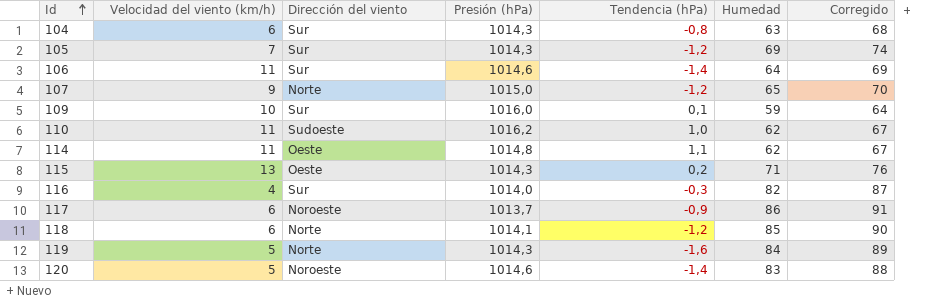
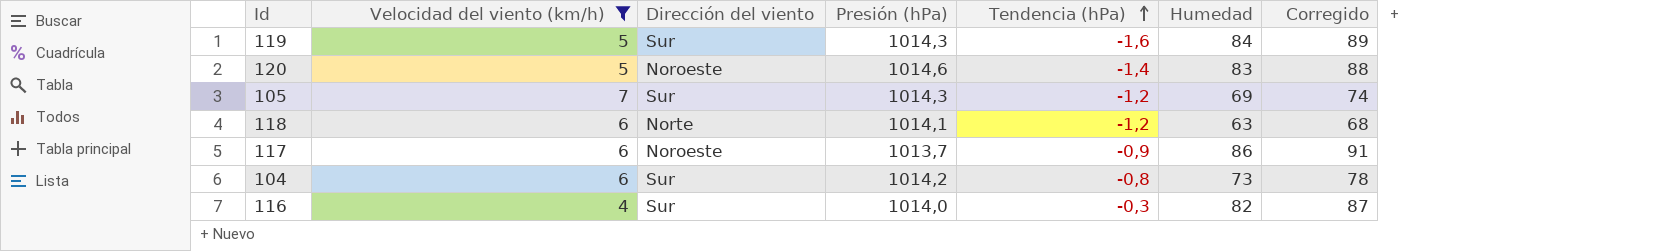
filter: none -> Velocidad del viento (km/h) <= 7
row order: Id ascending -> Tendencia (hPa) ascending
119 | Dirección del viento: Norte -> Sur
118 | Humedad: 85 -> 63
118 | Corregido: 90 -> 68
104 | Presión (hPa): 1014,3 -> 1014,2
104 | Humedad: 63 -> 73
104 | Corregido: 68 -> 78

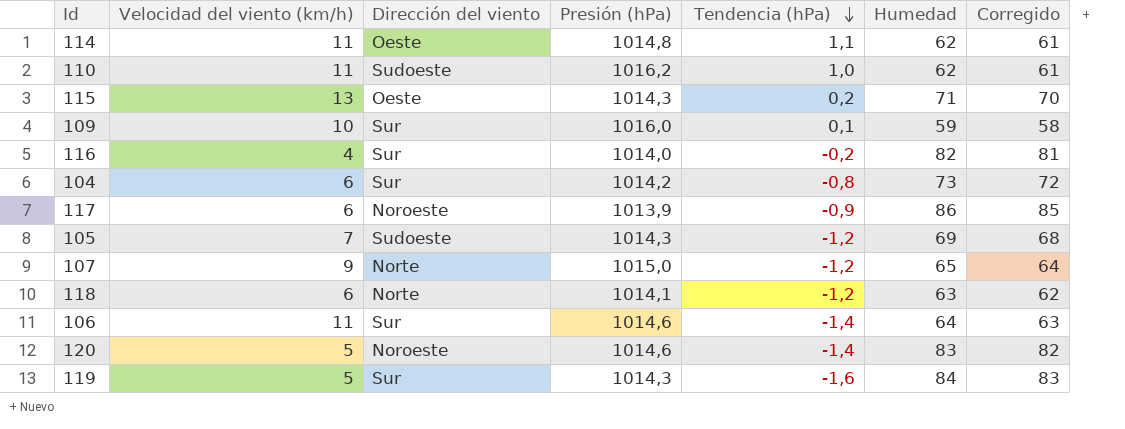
filter: Velocidad del viento (km/h) <= 7 -> none
row order: Tendencia (hPa) ascending -> Tendencia (hPa) descending
column Corregido | formula: [Humedad] + 5 -> [Humedad] - 1
116 | Tendencia (hPa): -0,3 -> -0,2
117 | Presión (hPa): 1013,7 -> 1013,9
105 | Dirección del viento: Sur -> Sudoeste

